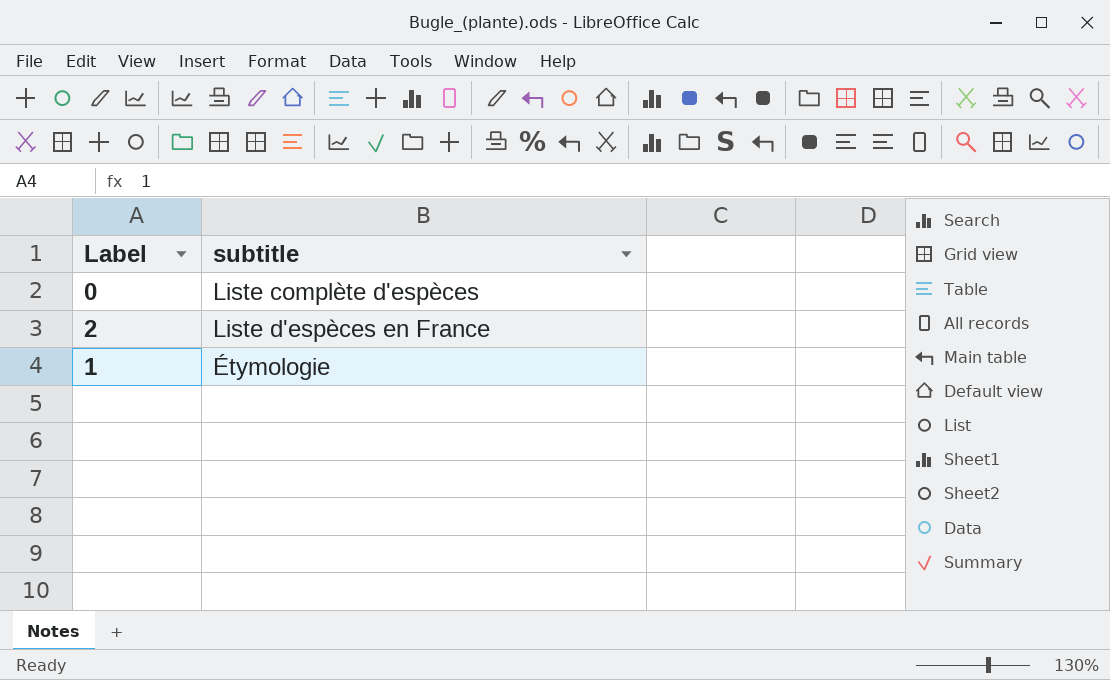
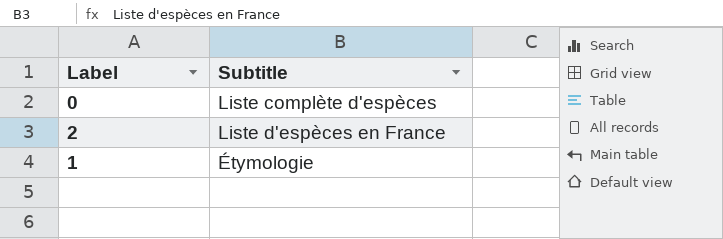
column name: subtitle -> Subtitle

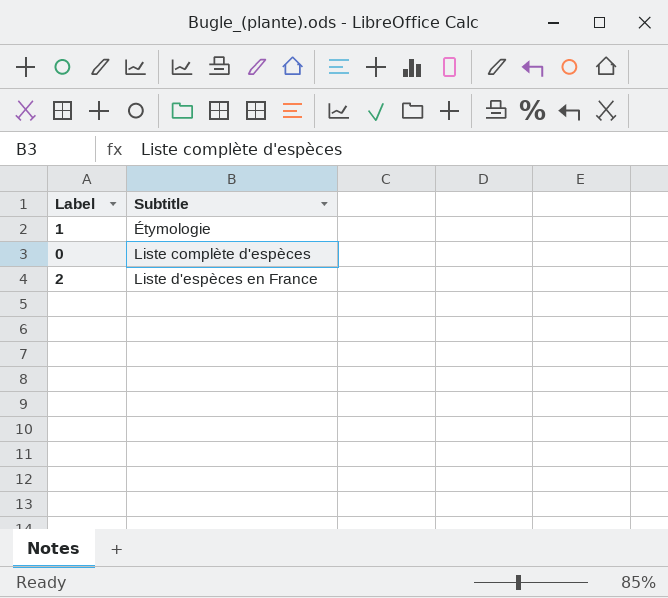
row order: none -> Subtitle ascending

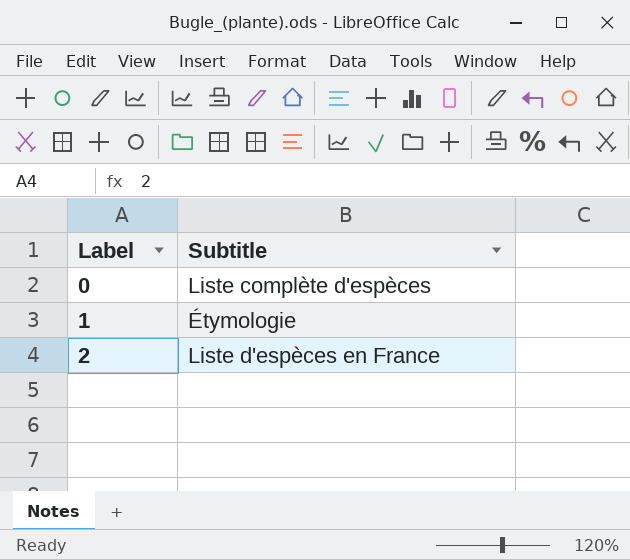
row order: Subtitle ascending -> Label ascending

